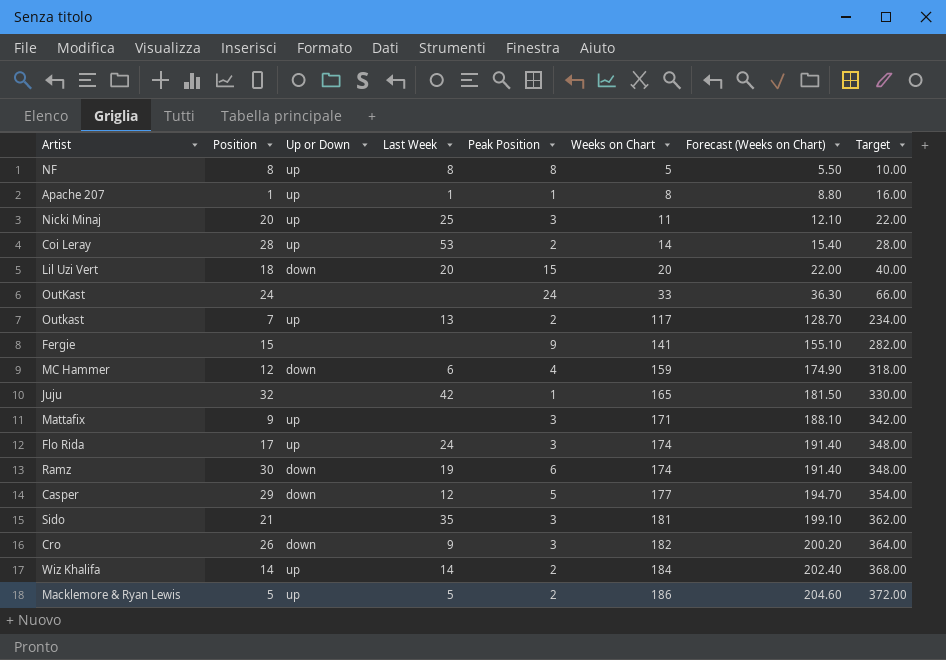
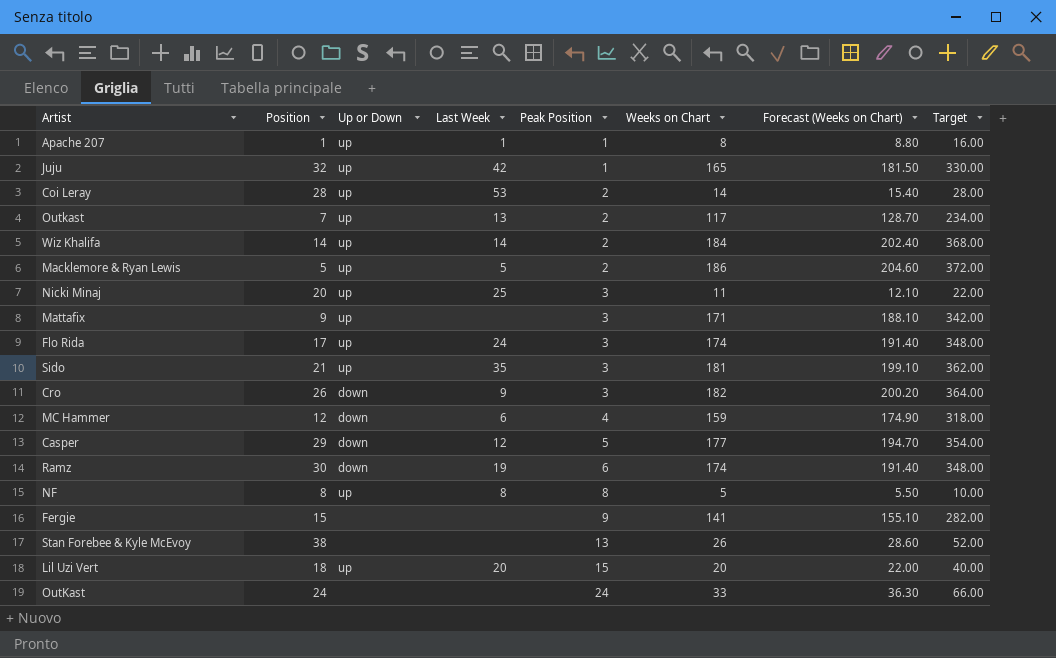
row order: Weeks on Chart ascending -> Peak Position ascending
Juju | Up or Down: none -> up
Sido | Up or Down: none -> up
row Stan Forebee & Kyle McEvoy: none -> 38 | none | none | 13 | 26 | 28.60 | 52.00
Lil Uzi Vert | Up or Down: down -> up

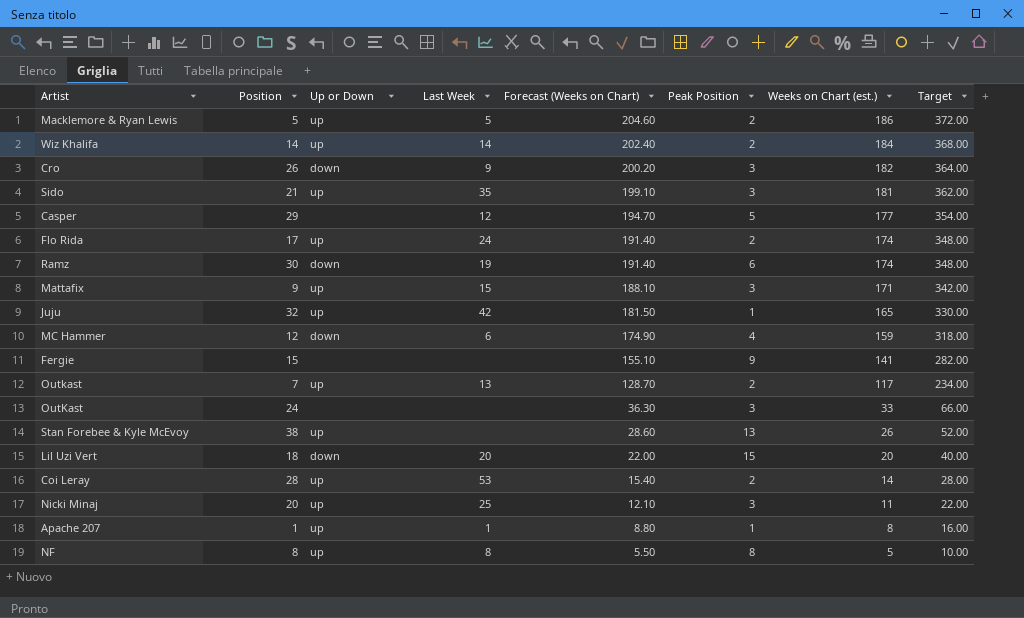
row order: Peak Position ascending -> Forecast (Weeks on Chart) descending
column Forecast (Weeks on Chart) | position: 7 -> 5
column name: Weeks on Chart -> Weeks on Chart (est.)
Casper | Up or Down: down -> none
Flo Rida | Peak Position: 3 -> 2
Mattafix | Last Week: none -> 15
OutKast | Peak Position: 24 -> 3
Stan Forebee & Kyle McEvoy | Up or Down: none -> up
Lil Uzi Vert | Up or Down: up -> down

